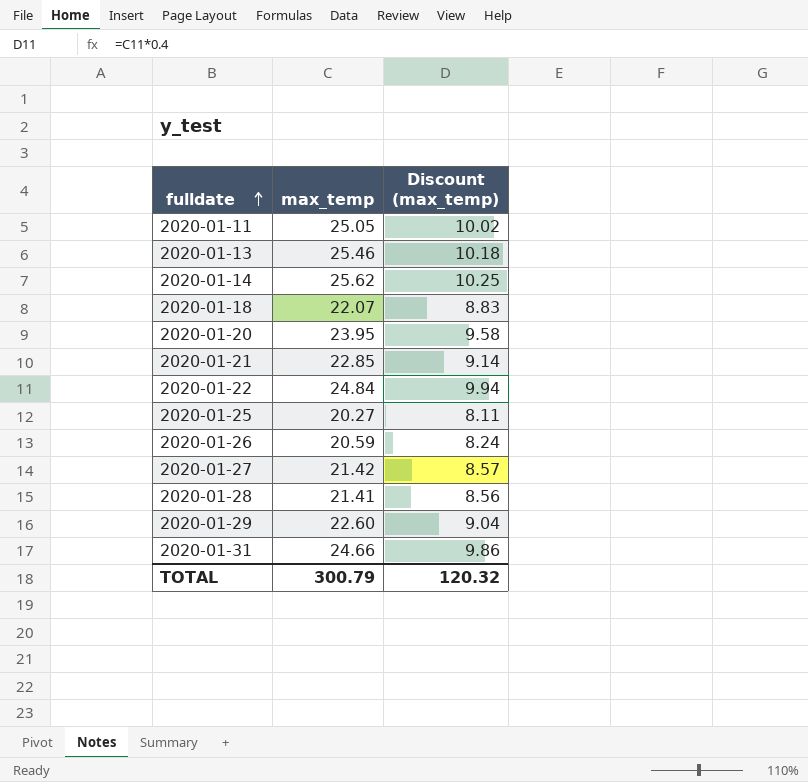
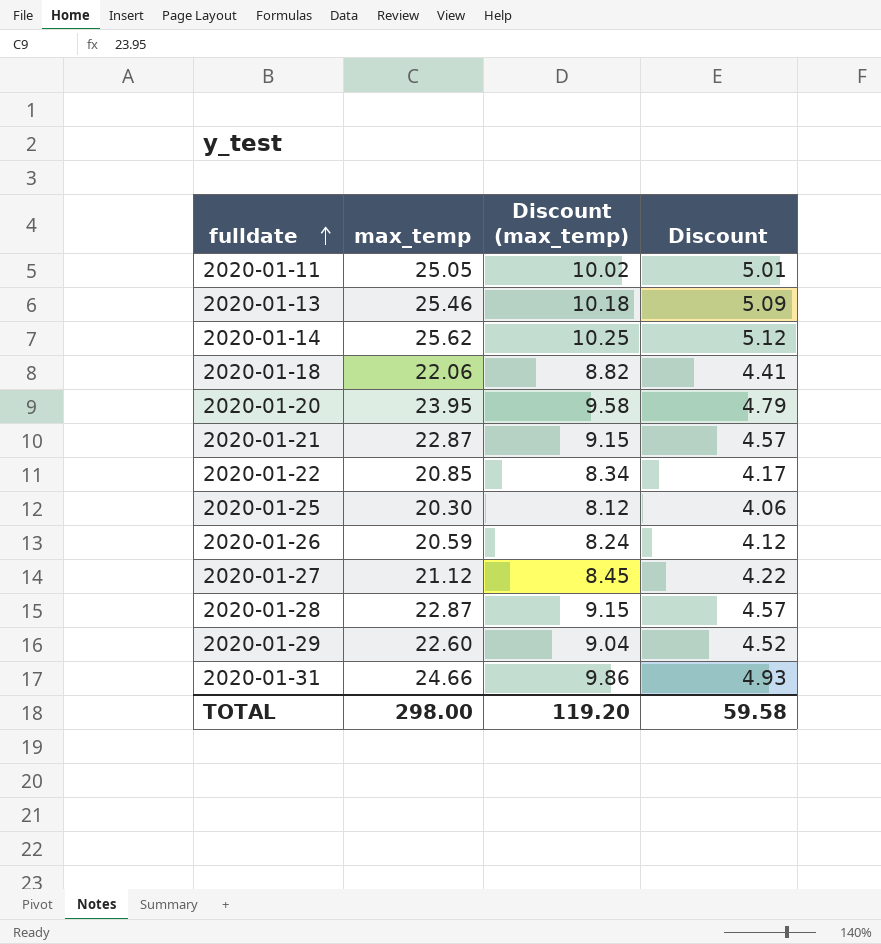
column Discount | formula: none -> [max_temp] * 0.2
2020-01-18 | max_temp: 22.07 -> 22.06
2020-01-18 | Discount (max_temp): 8.83 -> 8.82
2020-01-21 | max_temp: 22.85 -> 22.87
2020-01-21 | Discount (max_temp): 9.14 -> 9.15
2020-01-22 | max_temp: 24.84 -> 20.85
2020-01-22 | Discount (max_temp): 9.94 -> 8.34
2020-01-25 | max_temp: 20.27 -> 20.30
2020-01-25 | Discount (max_temp): 8.11 -> 8.12
2020-01-27 | max_temp: 21.42 -> 21.12
2020-01-27 | Discount (max_temp): 8.57 -> 8.45
2020-01-28 | max_temp: 21.41 -> 22.87
2020-01-28 | Discount (max_temp): 8.56 -> 9.15
TOTAL | max_temp: 300.79 -> 298.00
TOTAL | Discount (max_temp): 120.32 -> 119.20

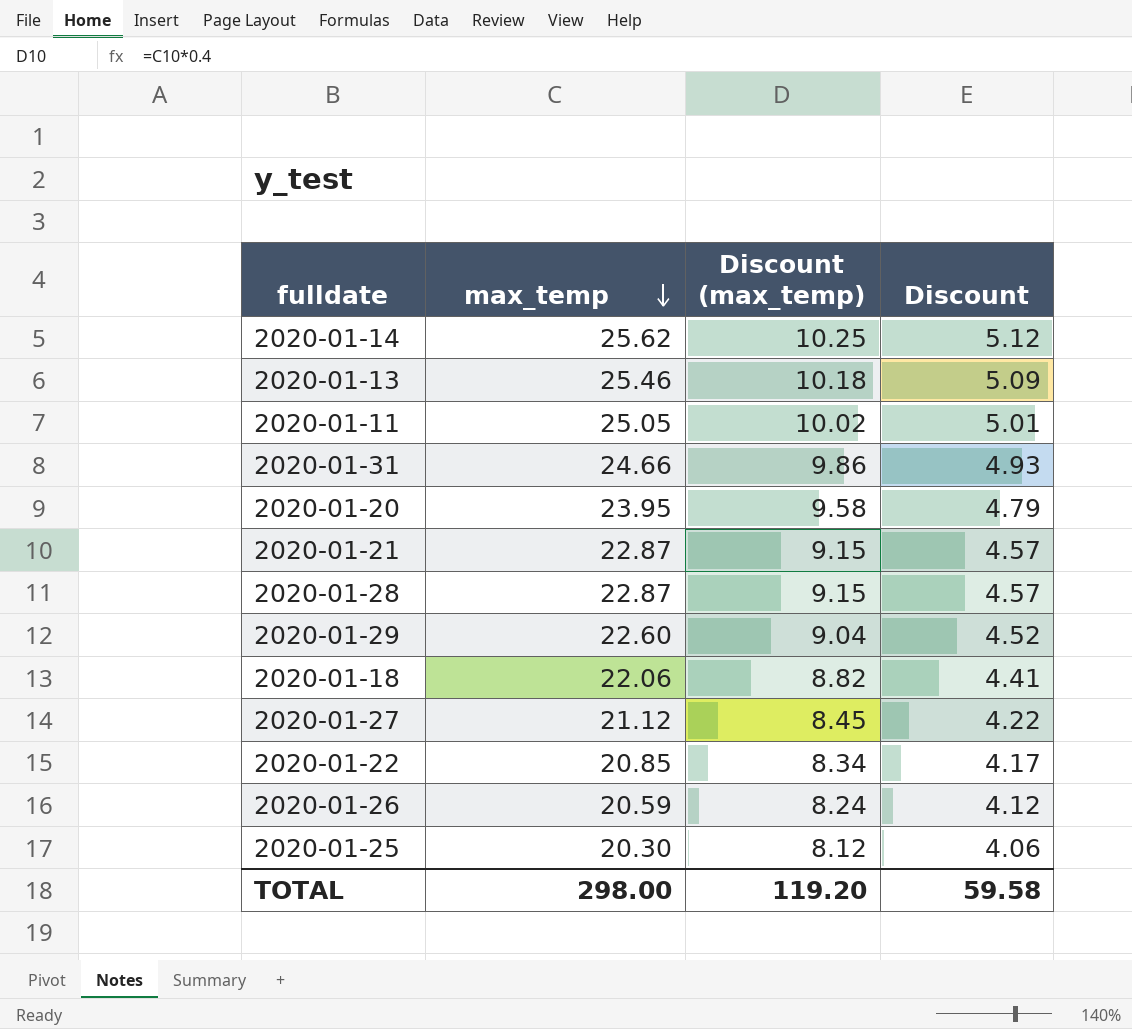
row order: fulldate ascending -> max_temp descending

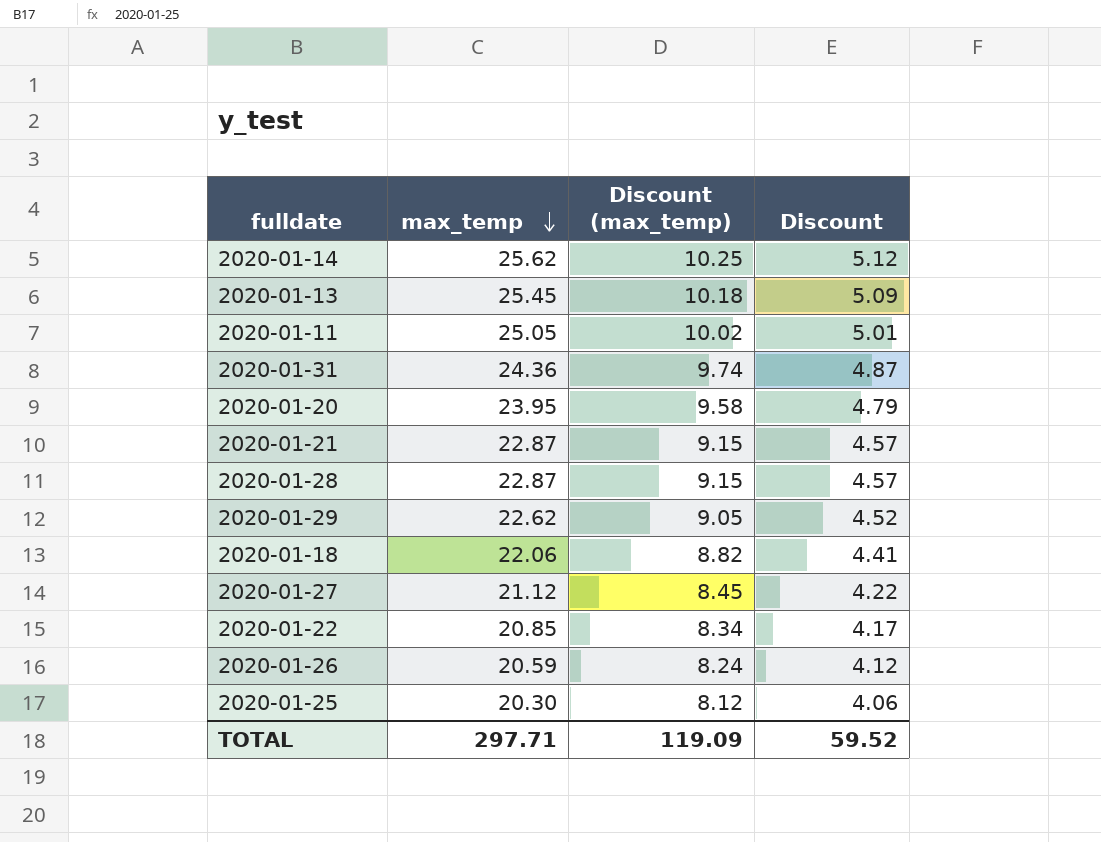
2020-01-13 | max_temp: 25.46 -> 25.45
2020-01-31 | max_temp: 24.66 -> 24.36
2020-01-31 | Discount (max_temp): 9.86 -> 9.74
2020-01-31 | Discount: 4.93 -> 4.87
2020-01-29 | max_temp: 22.60 -> 22.62
2020-01-29 | Discount (max_temp): 9.04 -> 9.05
TOTAL | max_temp: 298.00 -> 297.71
TOTAL | Discount (max_temp): 119.20 -> 119.09
TOTAL | Discount: 59.58 -> 59.52

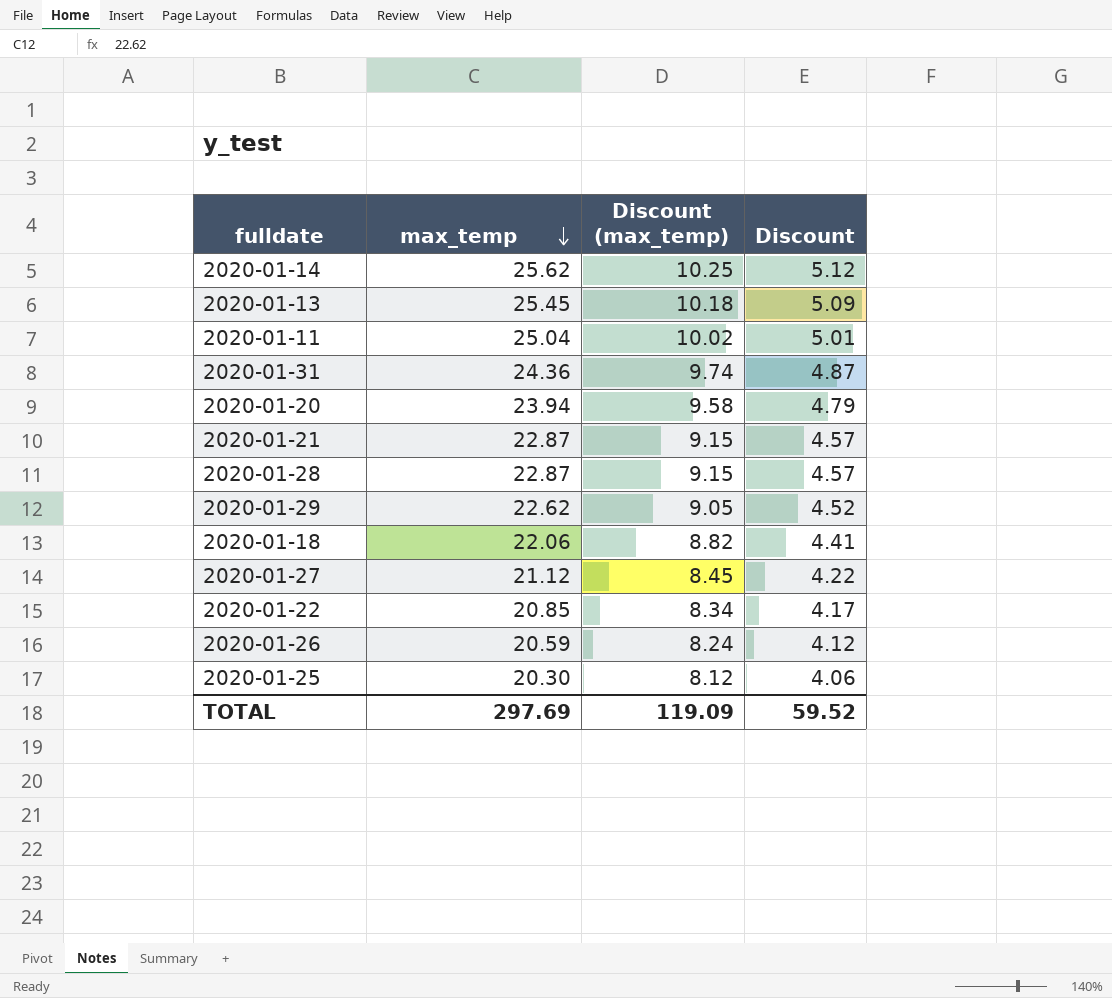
2020-01-11 | max_temp: 25.05 -> 25.04
2020-01-20 | max_temp: 23.95 -> 23.94
TOTAL | max_temp: 297.71 -> 297.69

